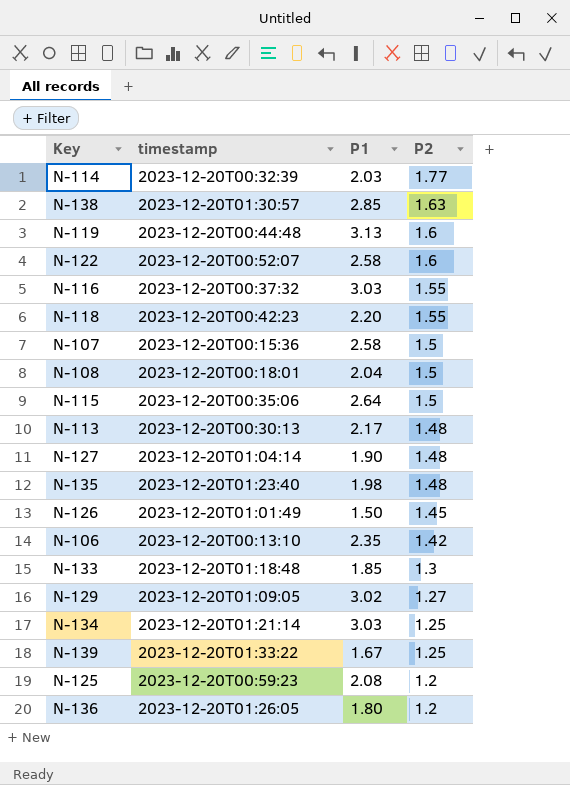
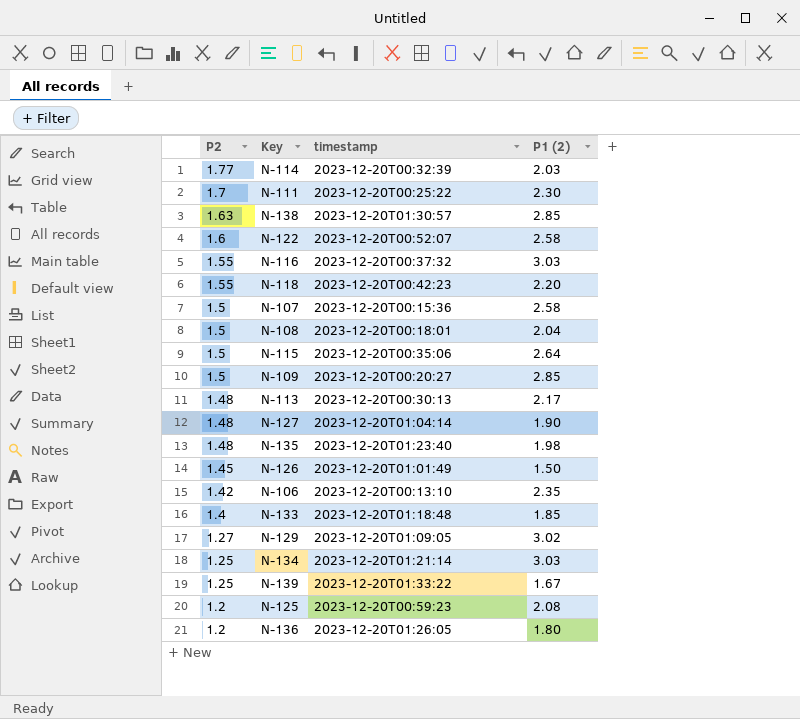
column P2 | position: 4 -> 1
column name: P1 -> P1 (2)
row N-119: 2023-12-20T00:44:48 | 3.13 | 1.6 -> none
row N-111: none -> 1.7 | 2023-12-20T00:25:22 | 2.30
row N-109: none -> 1.5 | 2023-12-20T00:20:27 | 2.85
N-133 | P2: 1.3 -> 1.4

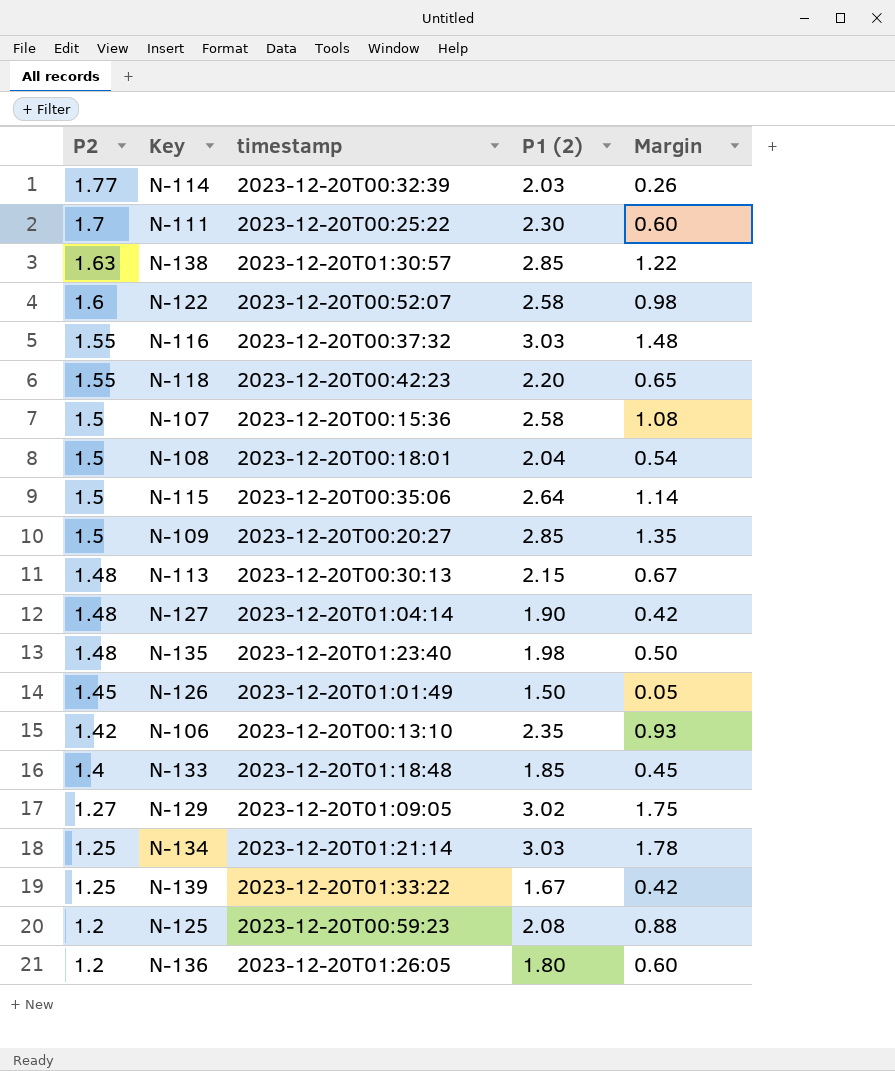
column Margin | formula: none -> [P1 (2)] - [P2]
N-113 | P1 (2): 2.17 -> 2.15

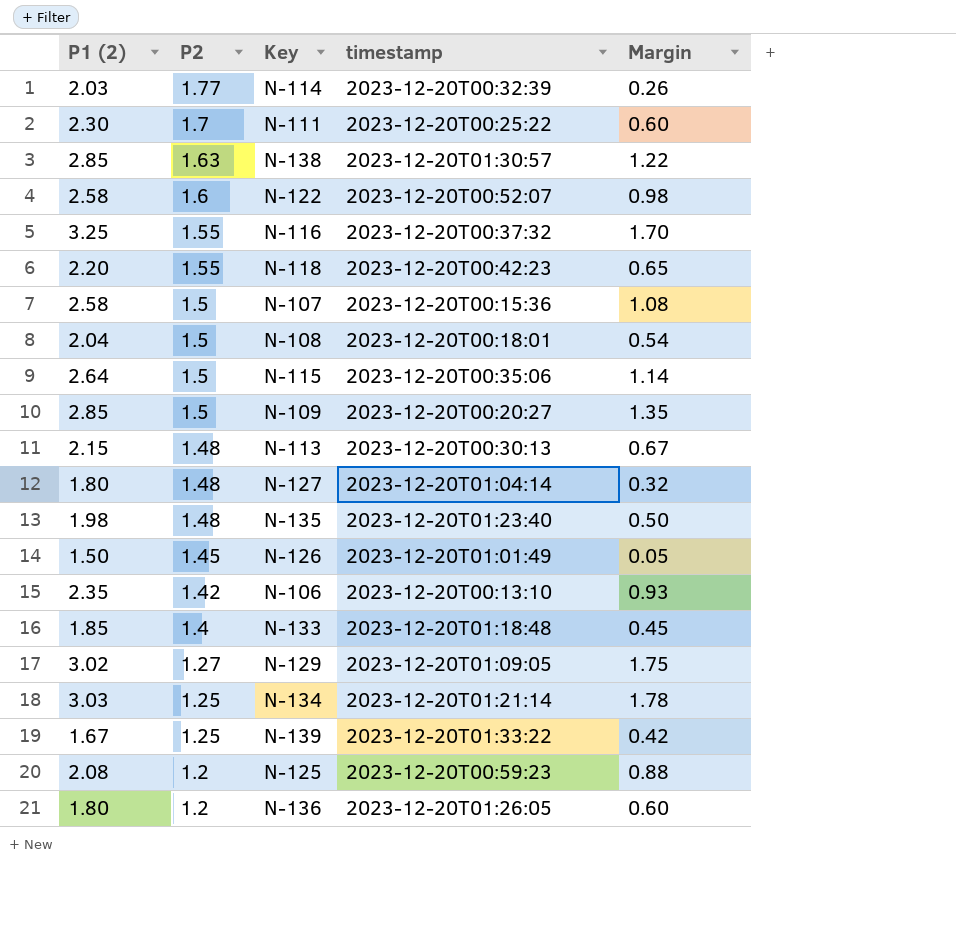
column P1 (2) | position: 4 -> 1
N-116 | P1 (2): 3.03 -> 3.25
N-116 | Margin: 1.48 -> 1.70
N-127 | P1 (2): 1.90 -> 1.80
N-127 | Margin: 0.42 -> 0.32

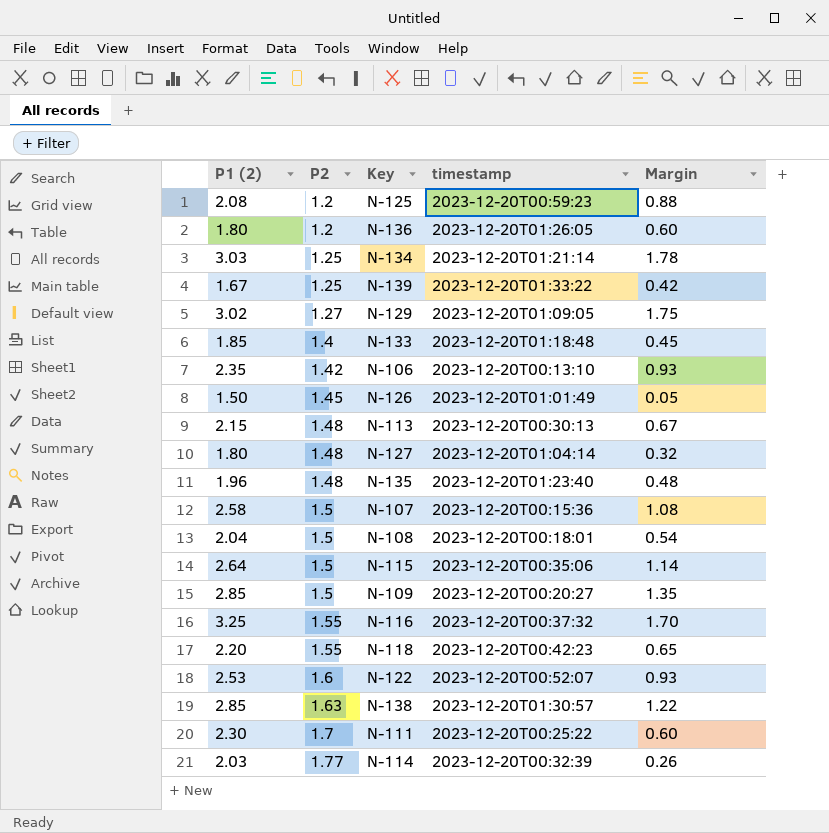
row order: P2 descending -> P2 ascending
N-135 | P1 (2): 1.98 -> 1.96
N-135 | Margin: 0.50 -> 0.48
N-122 | P1 (2): 2.58 -> 2.53
N-122 | Margin: 0.98 -> 0.93

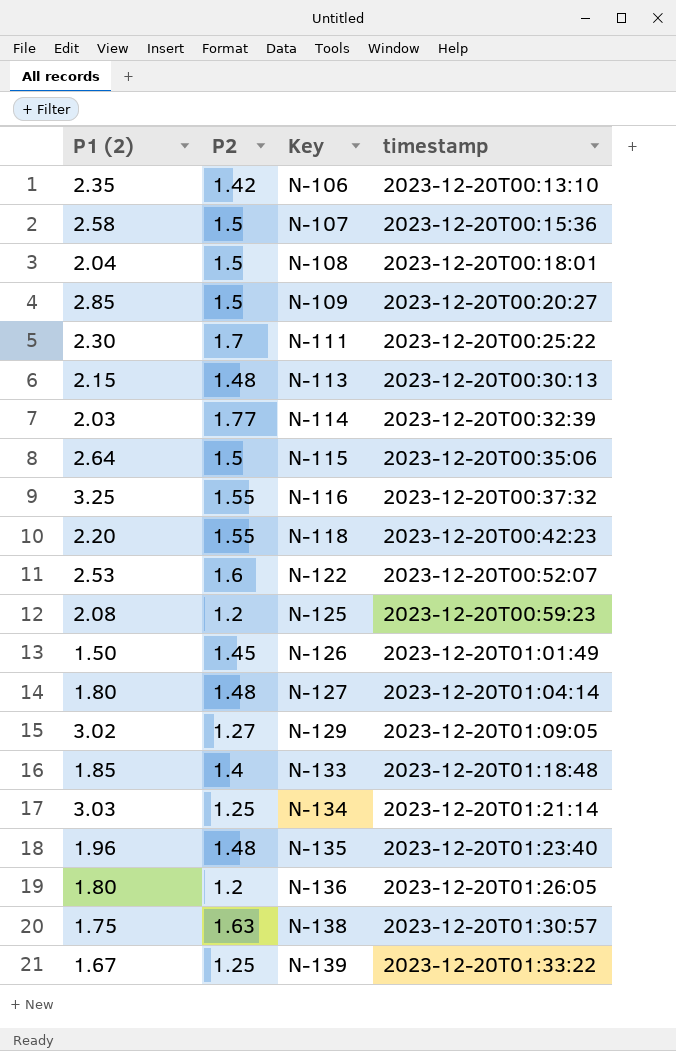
row order: P2 ascending -> Key ascending
column Margin | formula: [P1 (2)] - [P2] -> none
N-138 | P1 (2): 2.85 -> 1.75

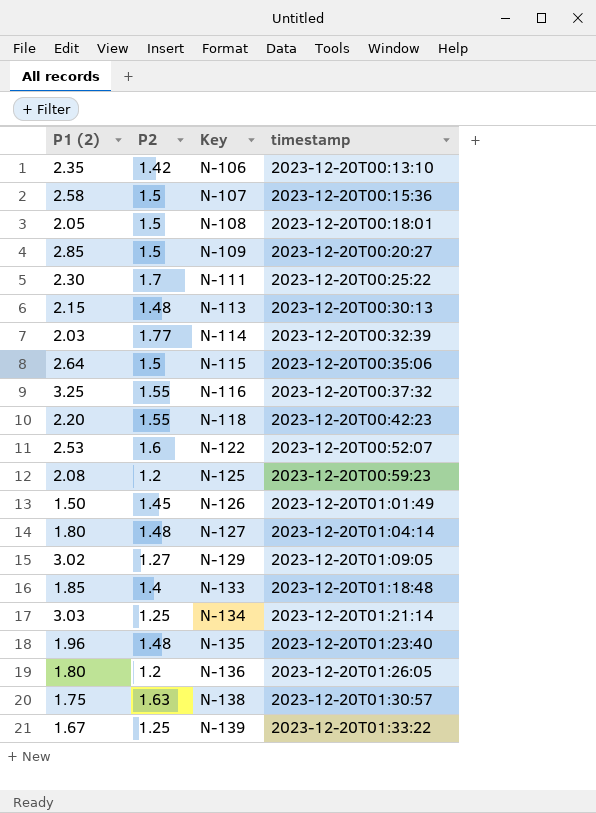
N-108 | P1 (2): 2.04 -> 2.05

